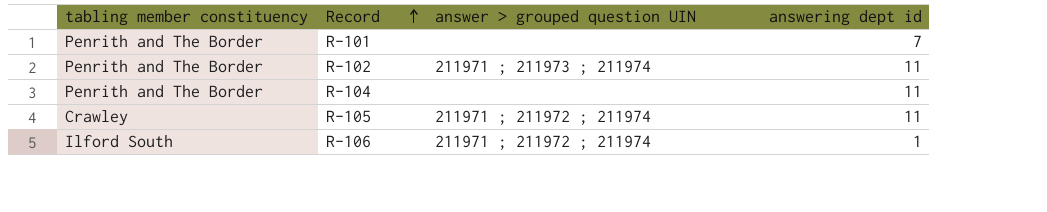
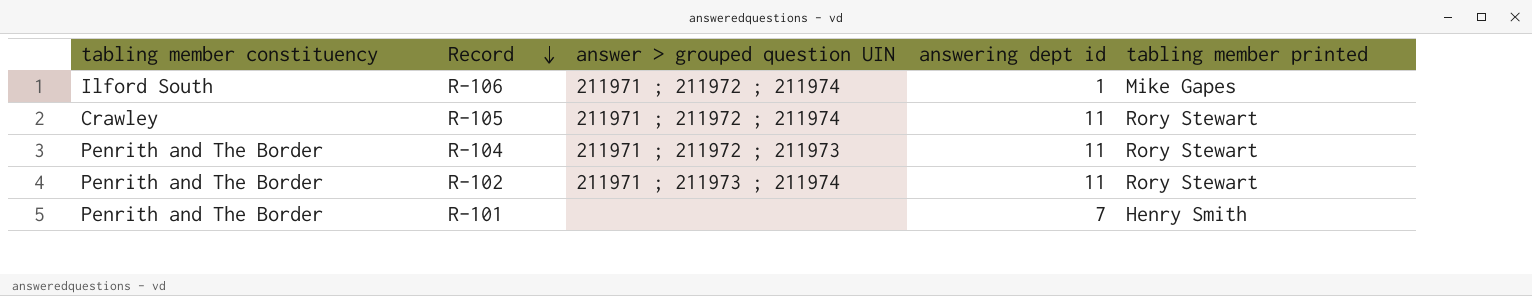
row order: Record ascending -> Record descending
column tabling member printed | position: none -> 5
R-104 | answer > grouped question UIN: none -> 211971 ; 211972 ; 211973

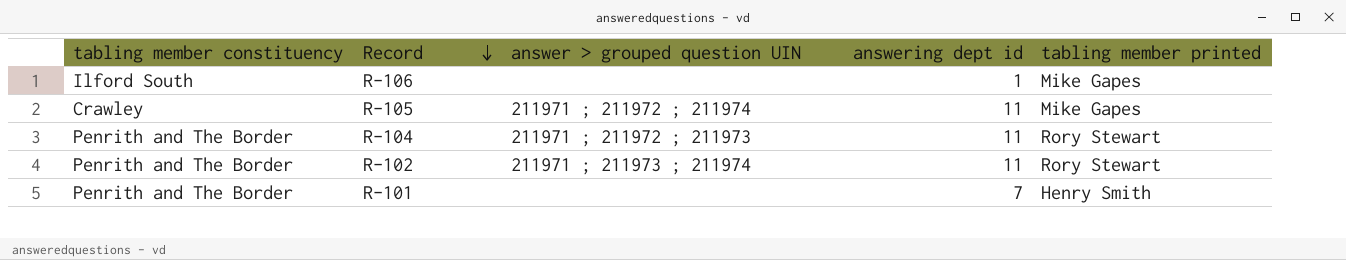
R-106 | answer > grouped question UIN: 211971 ; 211972 ; 211974 -> none
R-105 | tabling member printed: Rory Stewart -> Mike Gapes

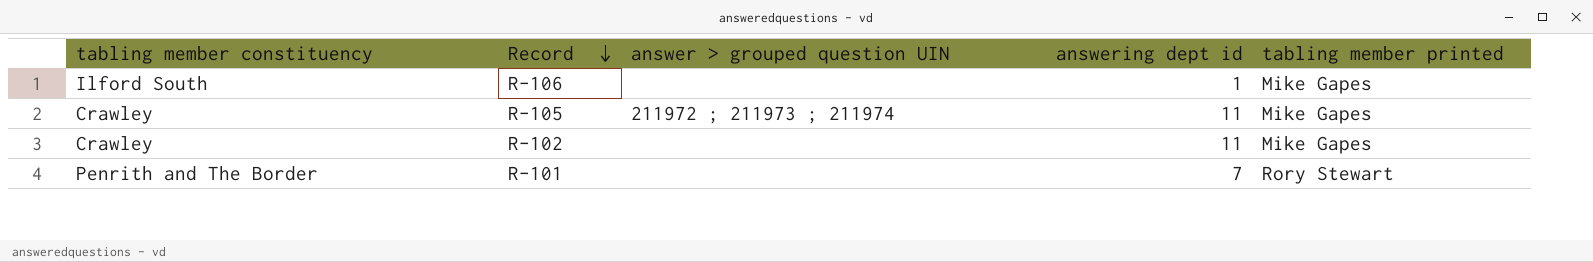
row R-104: Penrith and The Border | 211971 ; 211972 ; 211973 | 11 | Rory Stewart -> none
R-105 | answer > grouped question UIN: 211971 ; 211972 ; 211974 -> 211972 ; 211973 ; 211974
R-102 | tabling member constituency: Penrith and The Border -> Crawley
R-102 | answer > grouped question UIN: 211971 ; 211973 ; 211974 -> none
R-102 | tabling member printed: Rory Stewart -> Mike Gapes
R-101 | tabling member printed: Henry Smith -> Rory Stewart

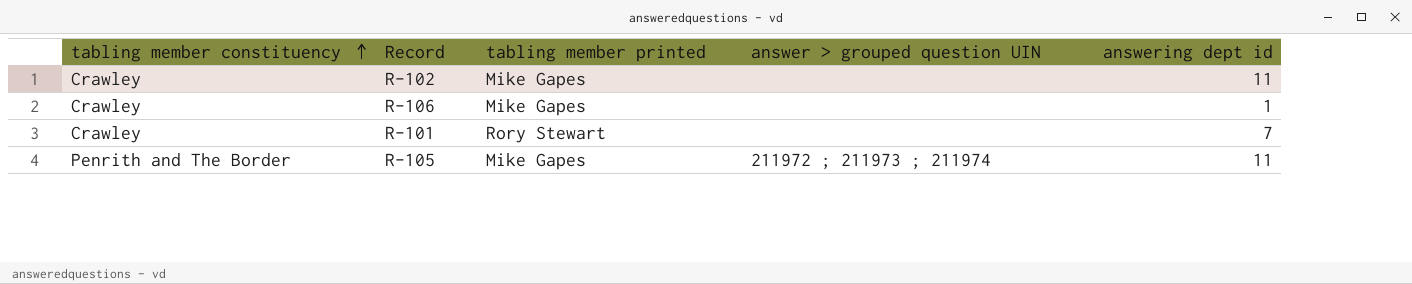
row order: Record descending -> tabling member constituency ascending
column tabling member printed | position: 5 -> 3
R-106 | tabling member constituency: Ilford South -> Crawley
R-101 | tabling member constituency: Penrith and The Border -> Crawley
R-105 | tabling member constituency: Crawley -> Penrith and The Border

